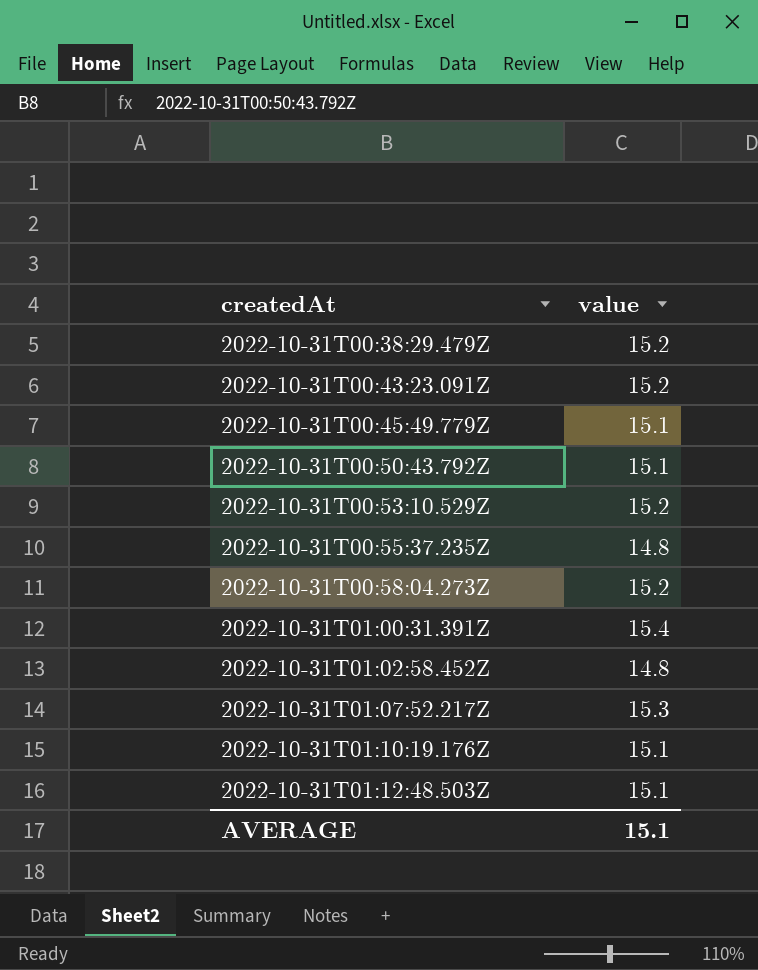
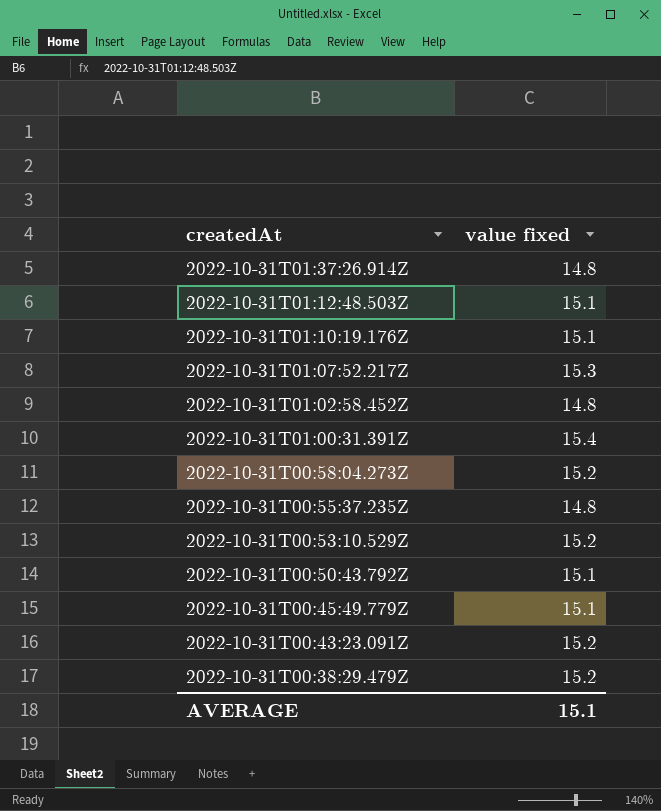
row order: createdAt ascending -> createdAt descending
column name: value -> value fixed
row 2022-10-31T01:37:26.914Z: none -> 14.8

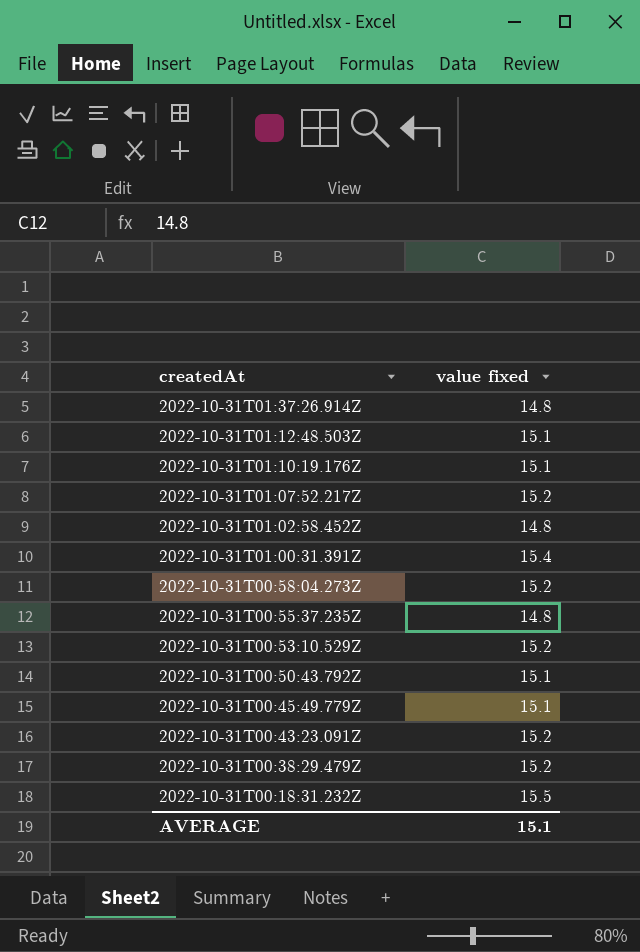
2022-10-31T01:07:52.217Z | value fixed: 15.3 -> 15.2
row 2022-10-31T00:18:31.232Z: none -> 15.5

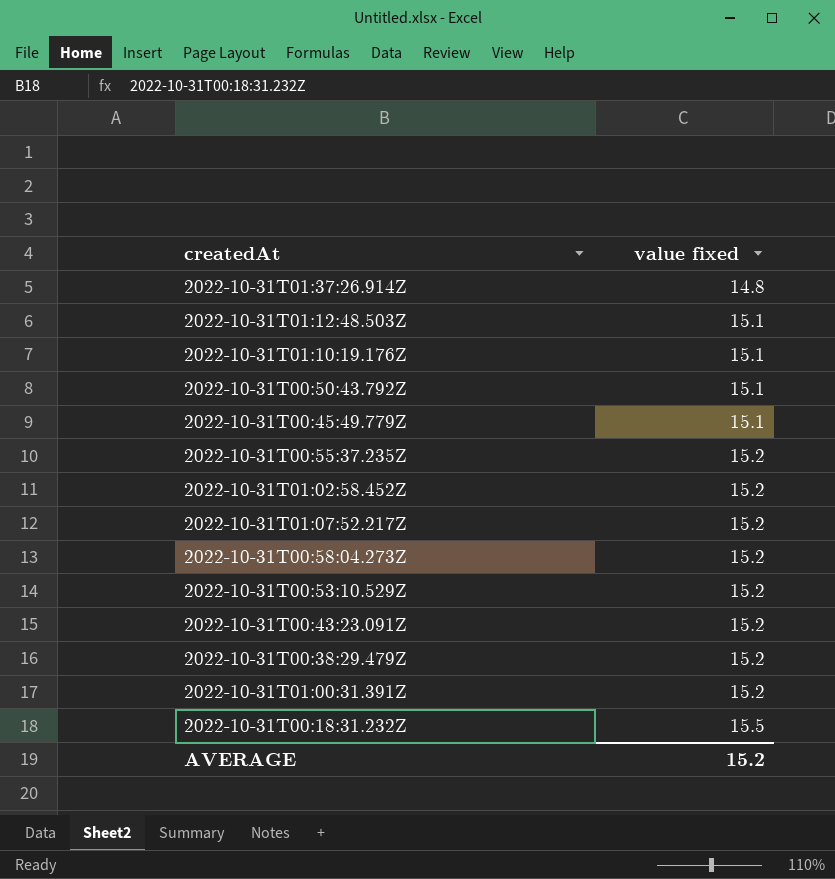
row order: createdAt descending -> value fixed ascending
2022-10-31T00:55:37.235Z | value fixed: 14.8 -> 15.2
2022-10-31T01:02:58.452Z | value fixed: 14.8 -> 15.2
2022-10-31T01:00:31.391Z | value fixed: 15.4 -> 15.2
AVERAGE | value fixed: 15.1 -> 15.2

